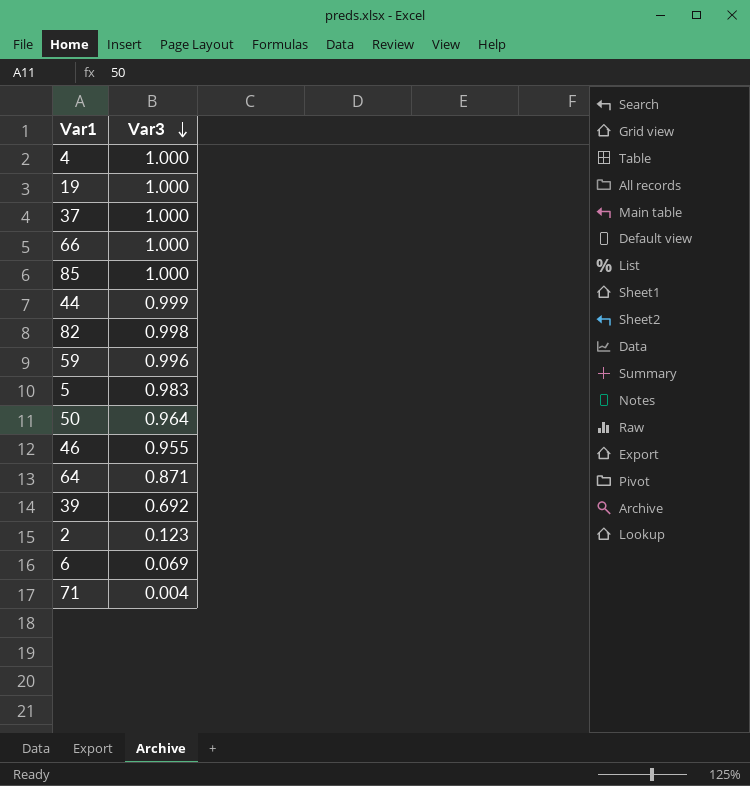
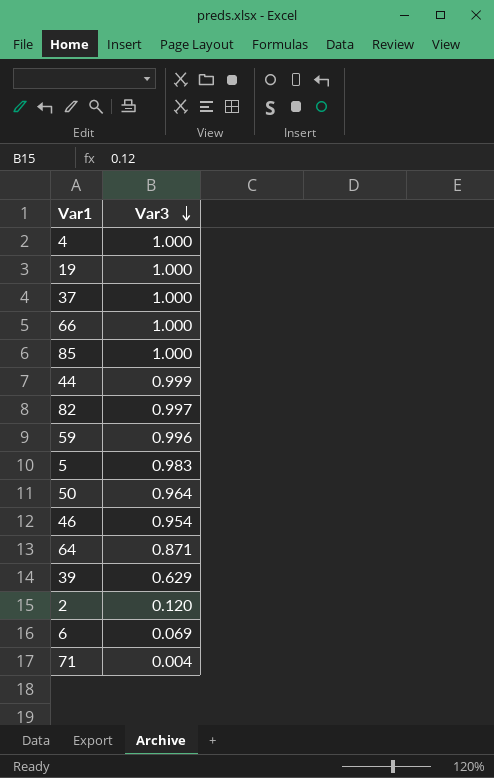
82 | Var3: 0.998 -> 0.997
46 | Var3: 0.955 -> 0.954
39 | Var3: 0.692 -> 0.629
2 | Var3: 0.123 -> 0.120

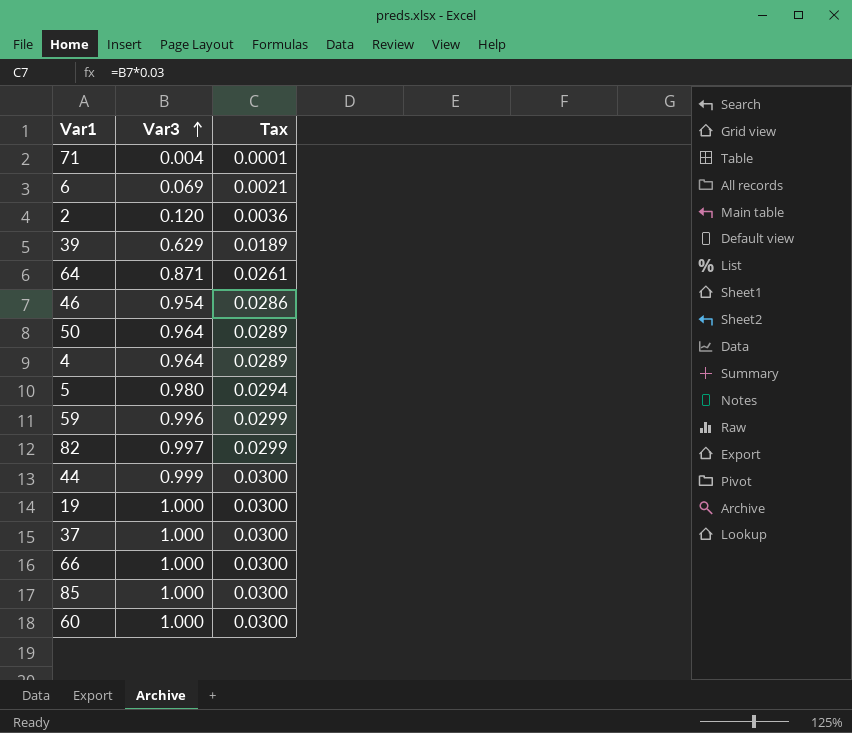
row order: Var3 descending -> Var3 ascending
column Tax | formula: none -> [Var3] * 0.03
4 | Var3: 1.000 -> 0.964
5 | Var3: 0.983 -> 0.980
row 60: none -> 1.000 | 0.0300

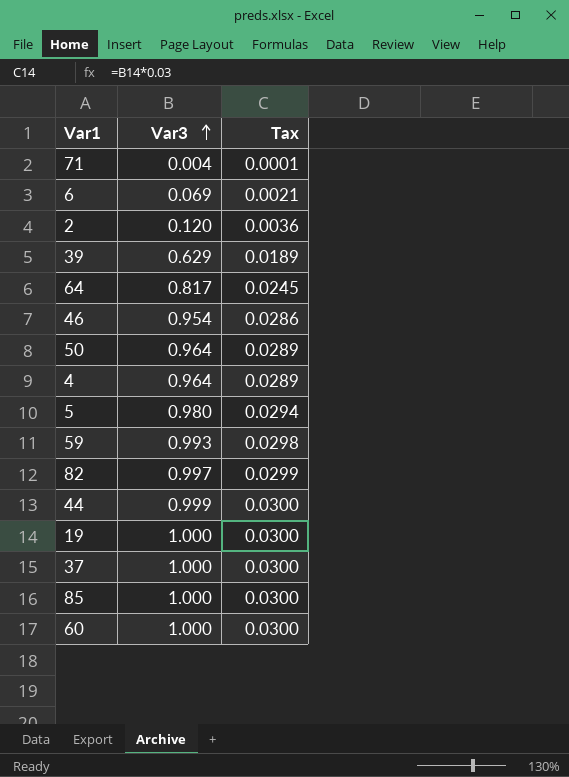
row 66: 1.000 | 0.0300 -> none
64 | Var3: 0.871 -> 0.817
64 | Tax: 0.0261 -> 0.0245
59 | Var3: 0.996 -> 0.993
59 | Tax: 0.0299 -> 0.0298

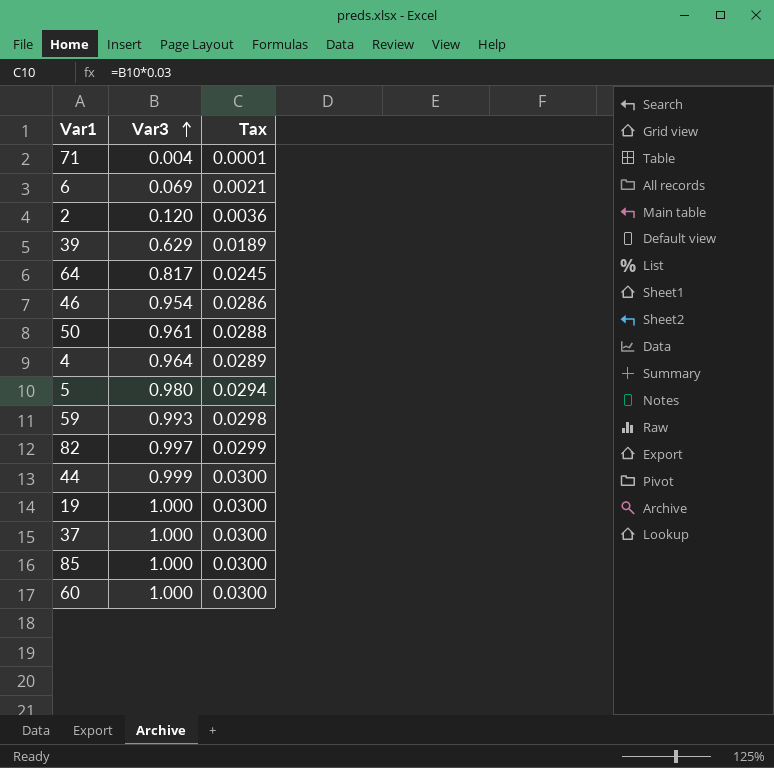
50 | Var3: 0.964 -> 0.961
50 | Tax: 0.0289 -> 0.0288

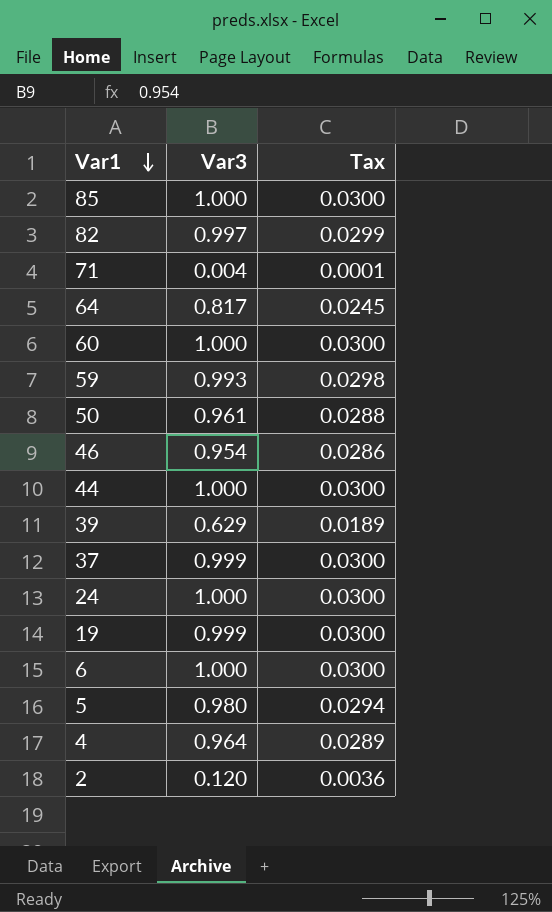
row order: Var3 ascending -> Var1 descending
44 | Var3: 0.999 -> 1.000
37 | Var3: 1.000 -> 0.999
row 24: none -> 1.000 | 0.0300
19 | Var3: 1.000 -> 0.999
6 | Var3: 0.069 -> 1.000
6 | Tax: 0.0021 -> 0.0300

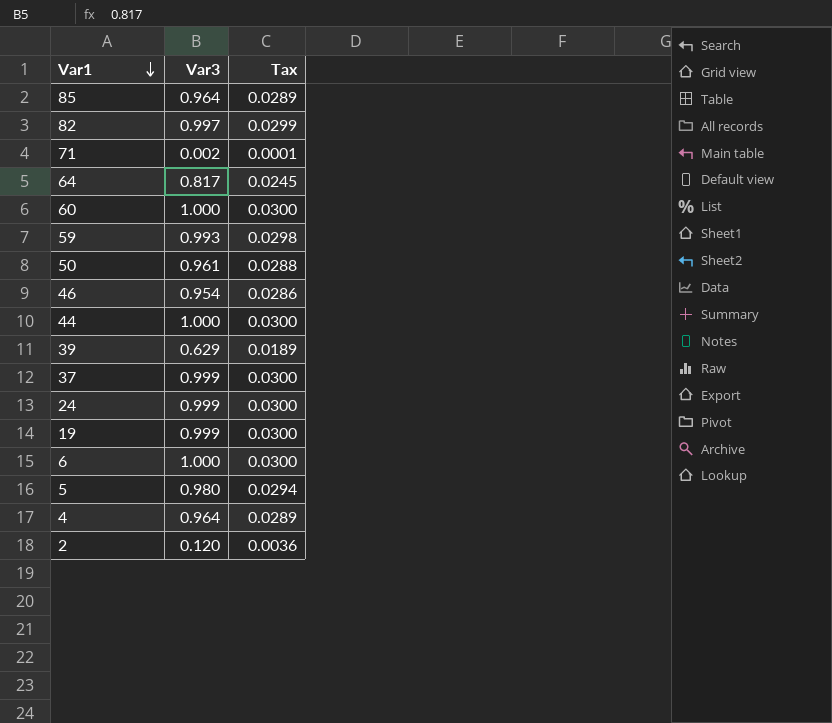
85 | Var3: 1.000 -> 0.964
85 | Tax: 0.0300 -> 0.0289
71 | Var3: 0.004 -> 0.002
24 | Var3: 1.000 -> 0.999

